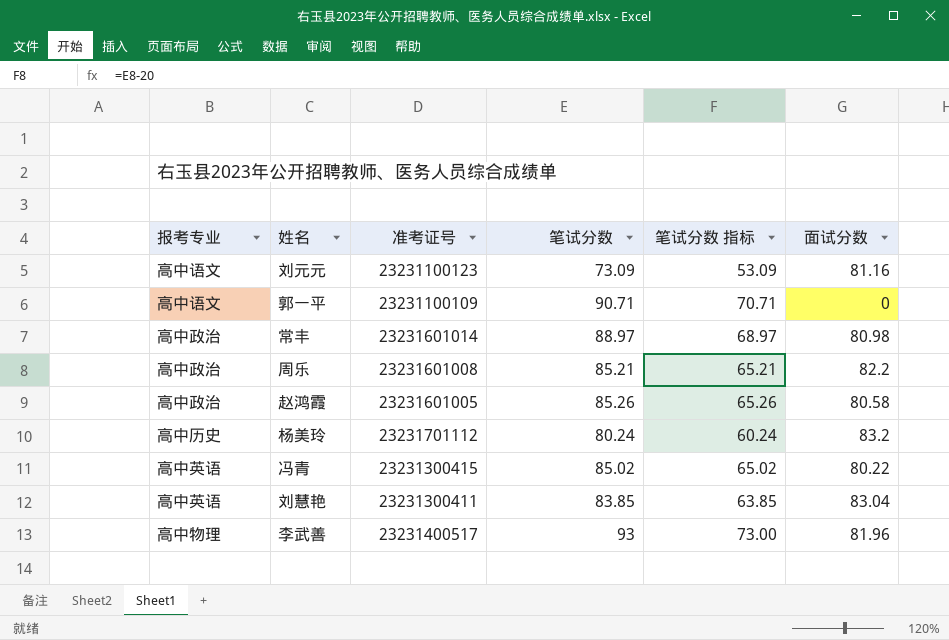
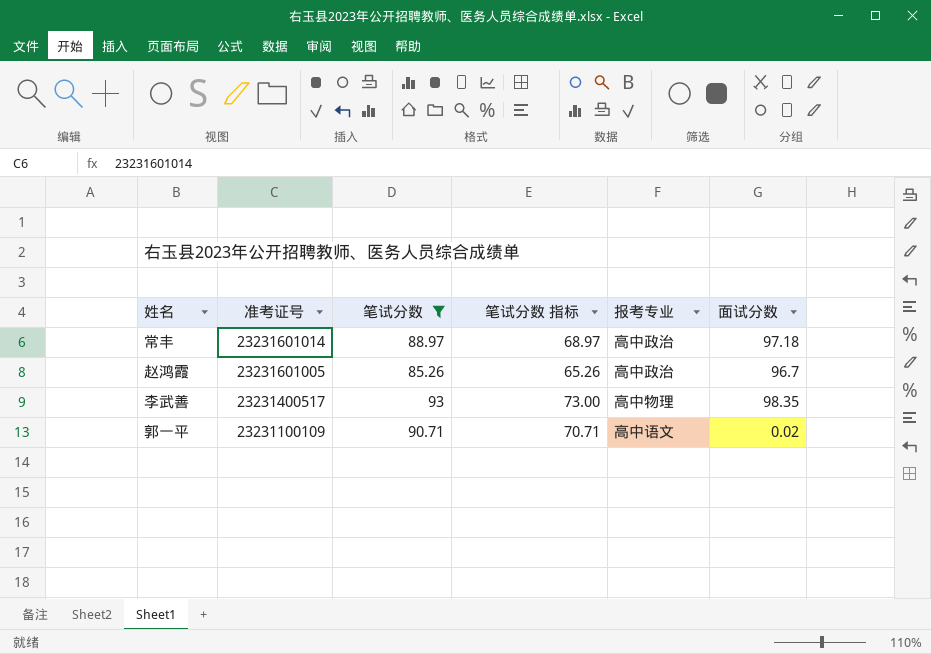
filter: none -> 笔试分数 >= 85.26
row order: none -> 准考证号 descending
column 报考专业 | position: 1 -> 5
常丰 | 面试分数: 80.98 -> 97.18
赵鸿霞 | 面试分数: 80.58 -> 96.7
李武善 | 面试分数: 81.96 -> 98.35
郭一平 | 面试分数: 0 -> 0.02

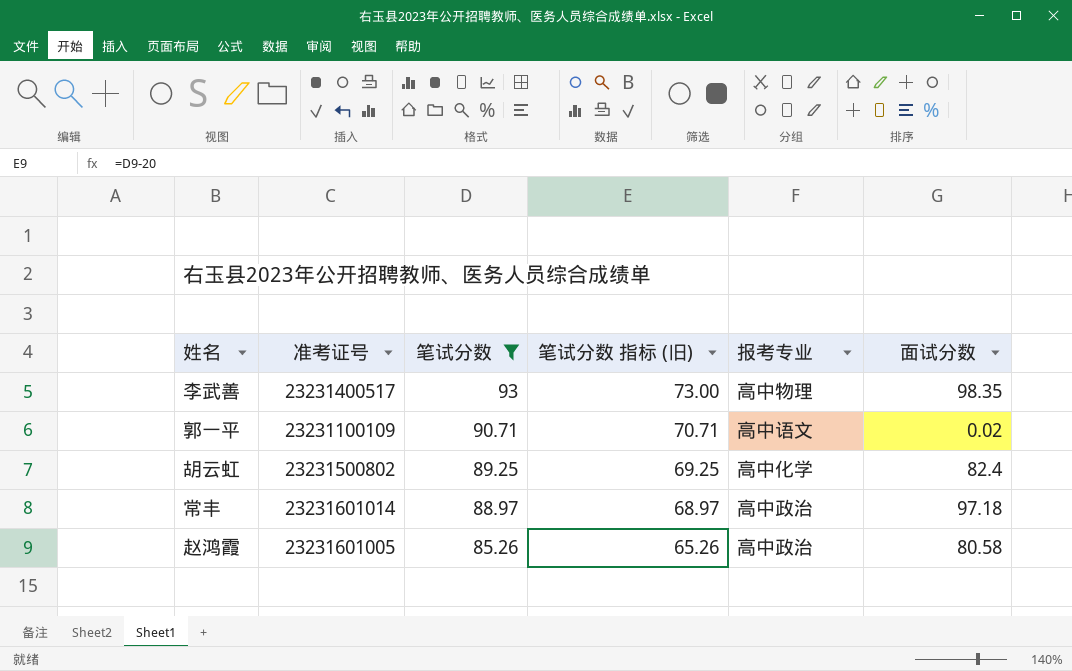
row order: 准考证号 descending -> 笔试分数 descending
column name: 笔试分数 指标 -> 笔试分数 指标 (旧)
row 胡云虹: none -> 23231500802 | 89.25 | 69.25 | 高中化学 | 82.4
赵鸿霞 | 面试分数: 96.7 -> 80.58

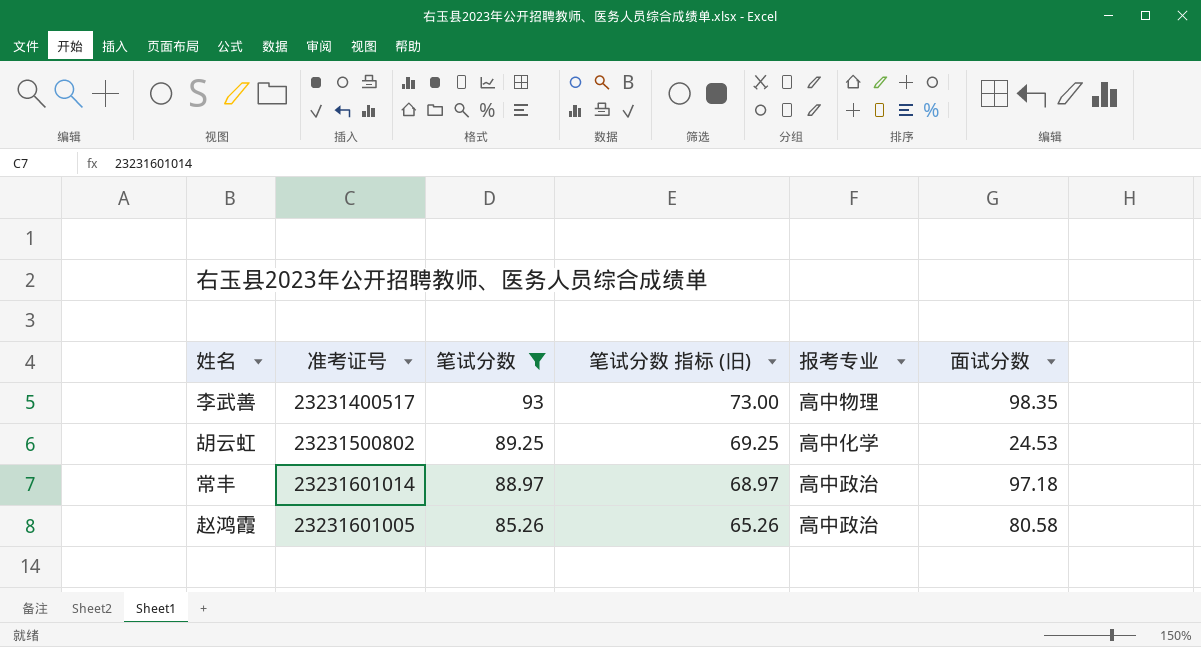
row 郭一平: 23231100109 | 90.71 | 70.71 | 高中语文 | 0.02 -> none
胡云虹 | 面试分数: 82.4 -> 24.53

